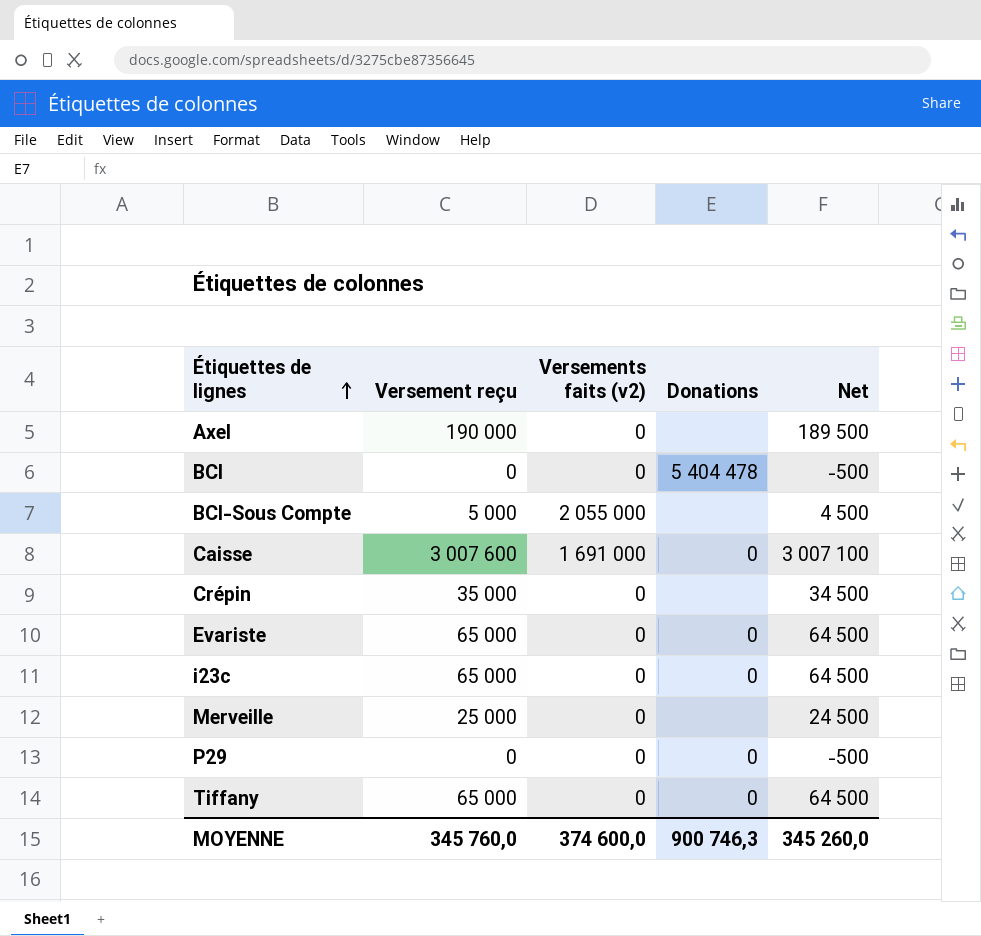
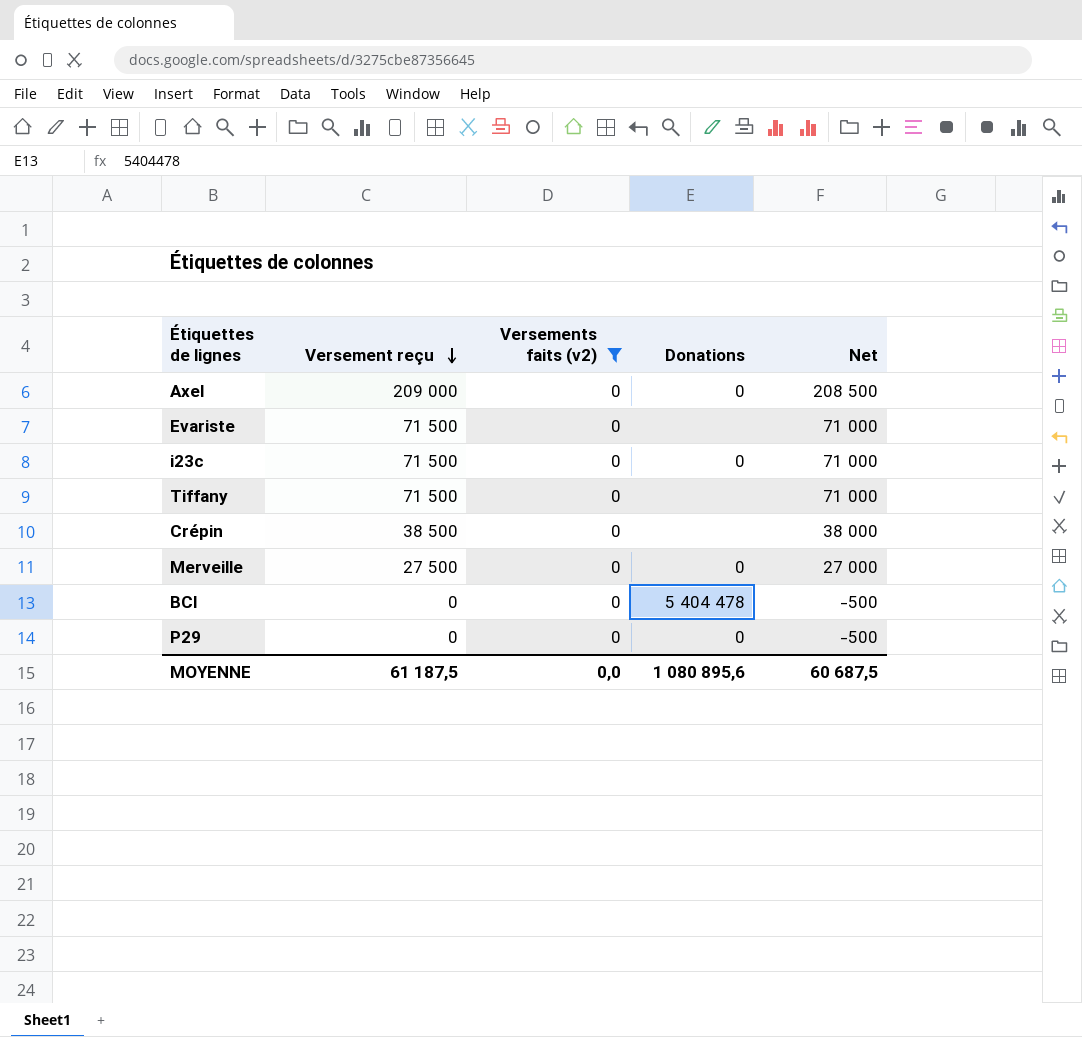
filter: none -> Versements faits (v2) = 0
row order: Étiquettes de lignes ascending -> Versement reçu descending
Axel | Versement reçu: 190 000 -> 209 000
Axel | Donations: none -> 0
Axel | Net: 189 500 -> 208 500
Evariste | Versement reçu: 65 000 -> 71 500
Evariste | Donations: 0 -> none
Evariste | Net: 64 500 -> 71 000
i23c | Versement reçu: 65 000 -> 71 500
i23c | Net: 64 500 -> 71 000
Tiffany | Versement reçu: 65 000 -> 71 500
Tiffany | Donations: 0 -> none
Tiffany | Net: 64 500 -> 71 000
Crépin | Versement reçu: 35 000 -> 38 500
Crépin | Net: 34 500 -> 38 000
Merveille | Versement reçu: 25 000 -> 27 500
Merveille | Donations: none -> 0
Merveille | Net: 24 500 -> 27 000
MOYENNE | Versement reçu: 345 760,0 -> 61 187,5
MOYENNE | Versements faits (v2): 374 600,0 -> 0,0
MOYENNE | Donations: 900 746,3 -> 1 080 895,6
MOYENNE | Net: 345 260,0 -> 60 687,5

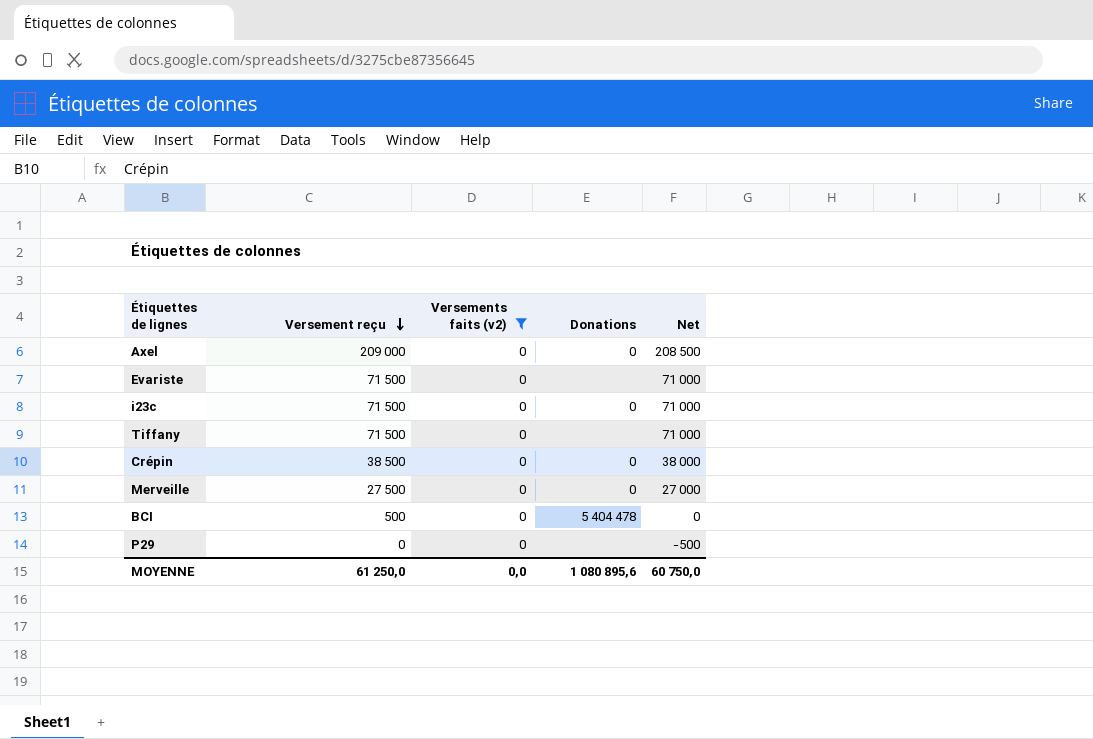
Crépin | Donations: none -> 0
BCI | Versement reçu: 0 -> 500
BCI | Net: -500 -> 0
P29 | Donations: 0 -> none
MOYENNE | Versement reçu: 61 187,5 -> 61 250,0
MOYENNE | Net: 60 687,5 -> 60 750,0

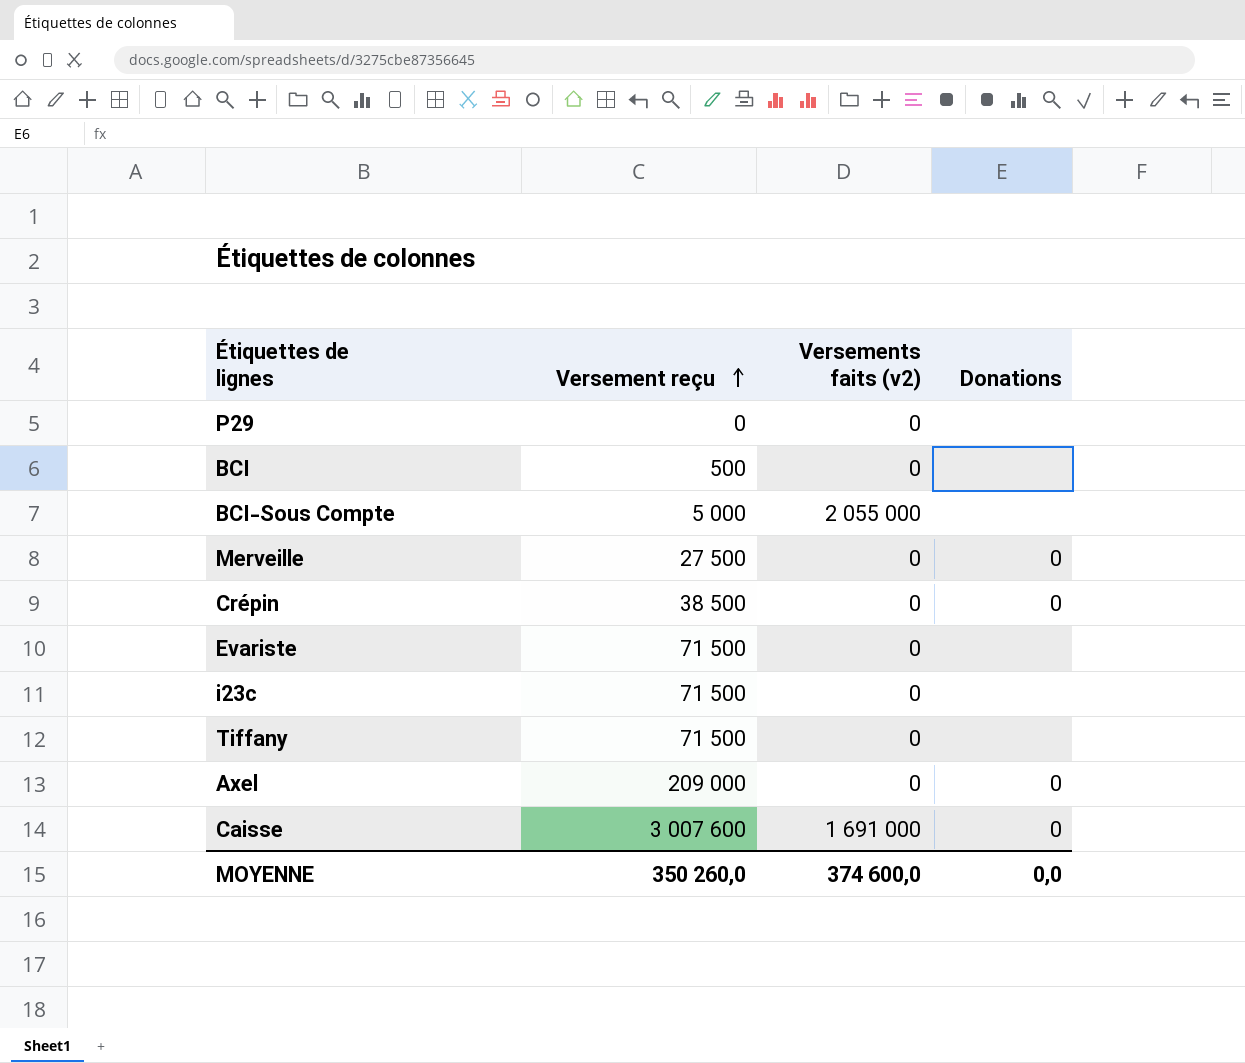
filter: Versements faits (v2) = 0 -> none
row order: Versement reçu descending -> Versement reçu ascending
column Net | formula: [Versement reçu] - 500 -> none
BCI | Donations: 5 404 478 -> none
i23c | Donations: 0 -> none
MOYENNE | Versement reçu: 61 250,0 -> 350 260,0
MOYENNE | Versements faits (v2): 0,0 -> 374 600,0
MOYENNE | Donations: 1 080 895,6 -> 0,0

